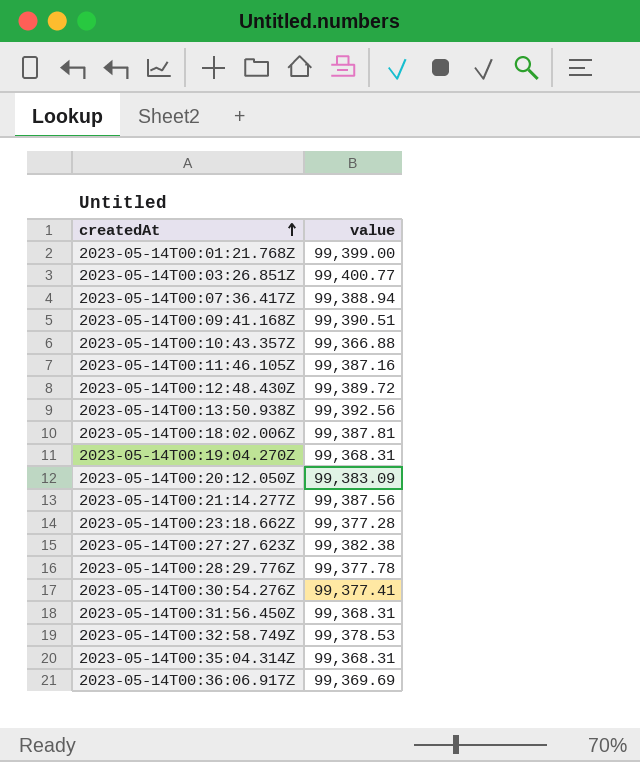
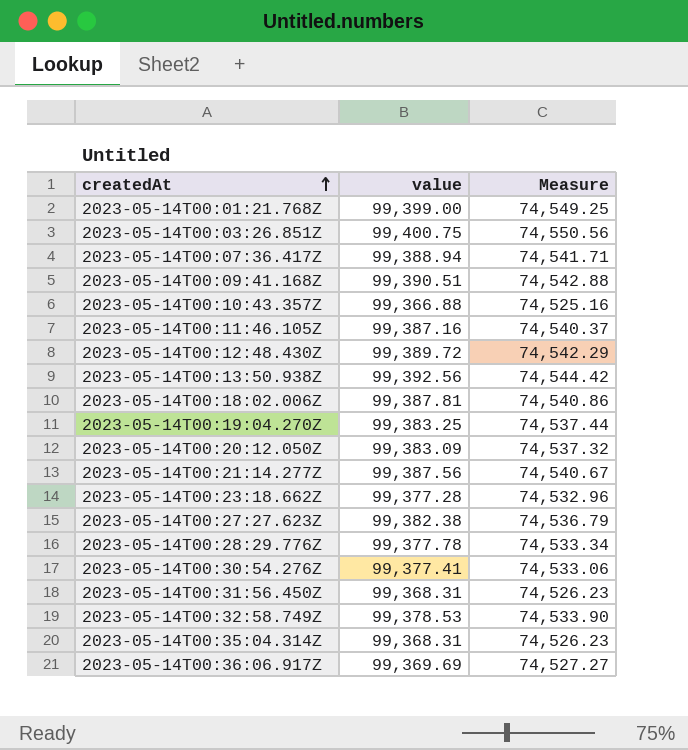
column Measure | formula: none -> [value] * 0.75
2023-05-14T00:03:26.851Z | value: 99,400.77 -> 99,400.75
2023-05-14T00:19:04.270Z | value: 99,368.31 -> 99,383.25

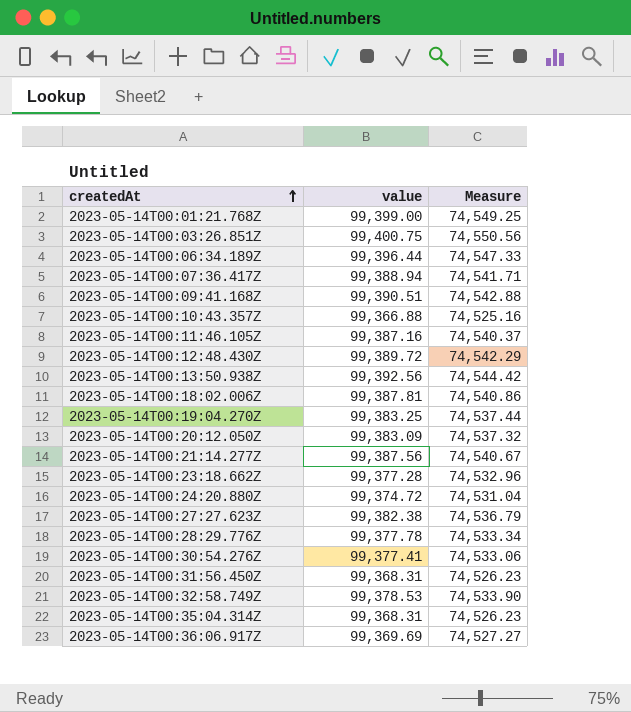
row 2023-05-14T00:06:34.189Z: none -> 99,396.44 | 74,547.33
row 2023-05-14T00:24:20.880Z: none -> 99,374.72 | 74,531.04

